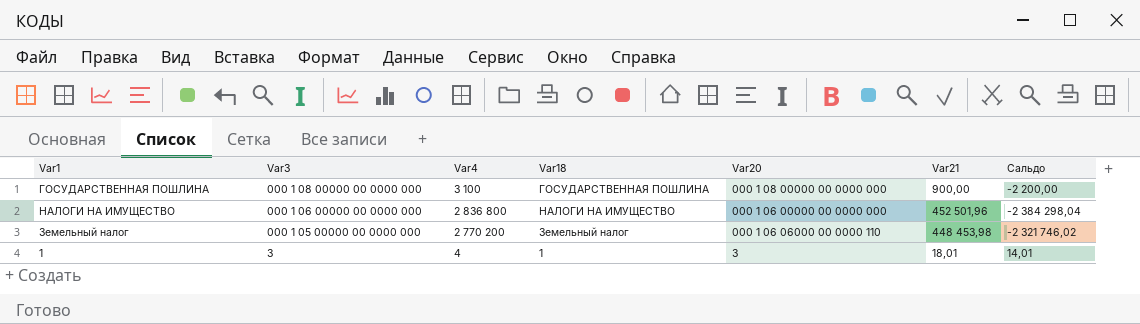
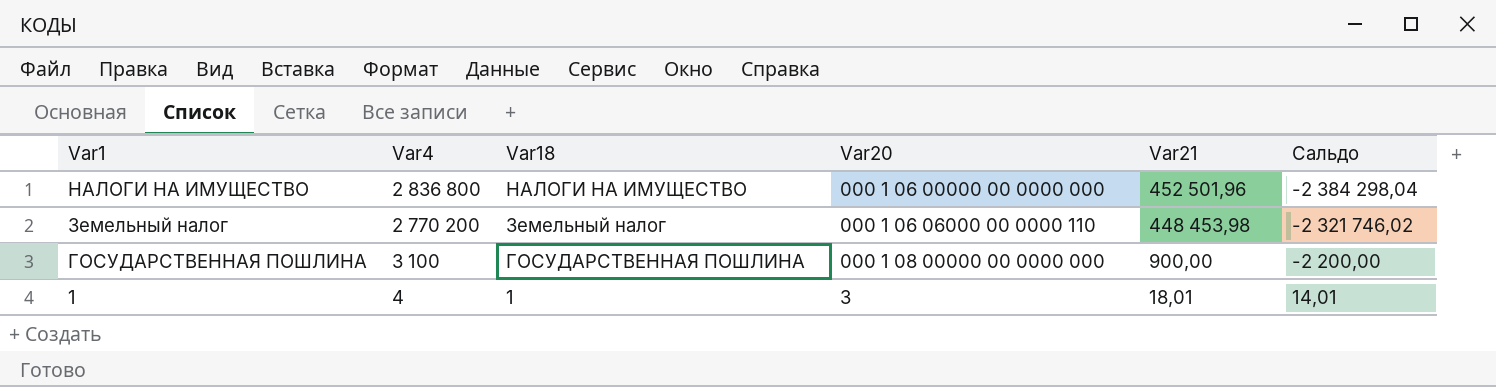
row order: none -> Var1 descending
column Var3 | position: 2 -> none

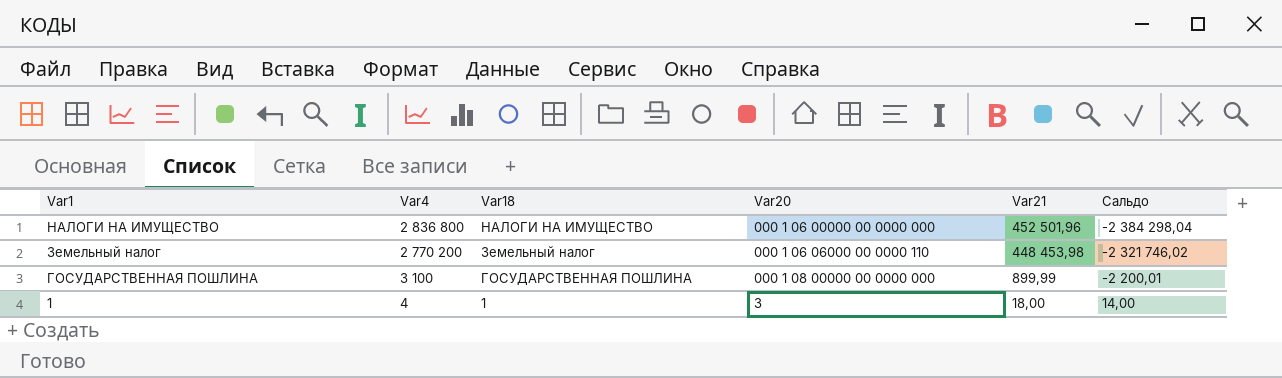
ГОСУДАРСТВЕННАЯ ПОШЛИНА | Var21: 900,00 -> 899,99
ГОСУДАРСТВЕННАЯ ПОШЛИНА | Сальдо: -2 200,00 -> -2 200,01
1 | Var21: 18,01 -> 18,00
1 | Сальдо: 14,01 -> 14,00

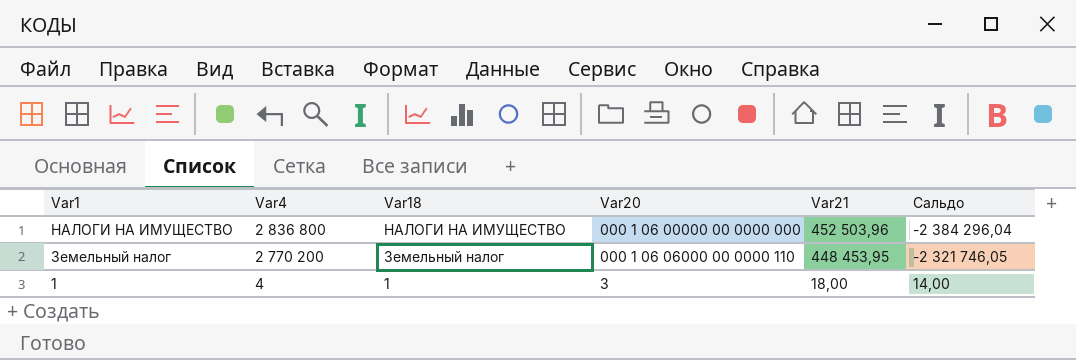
row ГОСУДАРСТВЕННАЯ ПОШЛИНА: 3 100 | ГОСУДАРСТВЕННАЯ ПОШЛИНА | 000 1 08 00000 00 0000 000 | 899,99 | -2 200,01 -> none
НАЛОГИ НА ИМУЩЕСТВО | Var21: 452 501,96 -> 452 503,96
НАЛОГИ НА ИМУЩЕСТВО | Сальдо: -2 384 298,04 -> -2 384 296,04
Земельный налог | Var21: 448 453,98 -> 448 453,95
Земельный налог | Сальдо: -2 321 746,02 -> -2 321 746,05

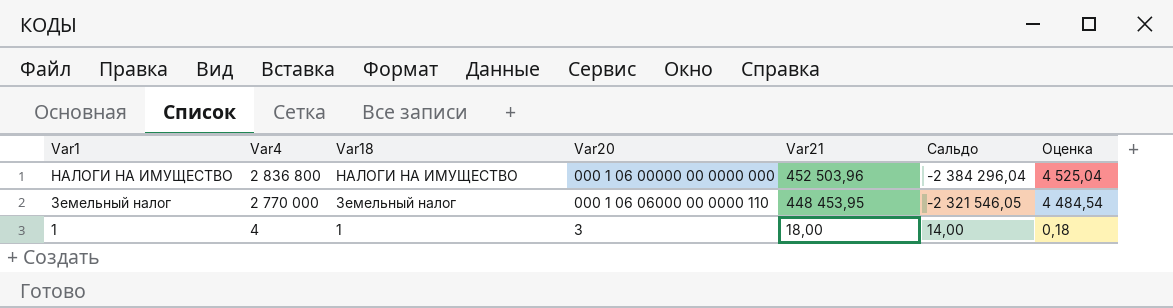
column Оценка | formula: none -> [Var21] * 0,01
Земельный налог | Var4: 2 770 200 -> 2 770 000
Земельный налог | Сальдо: -2 321 746,05 -> -2 321 546,05

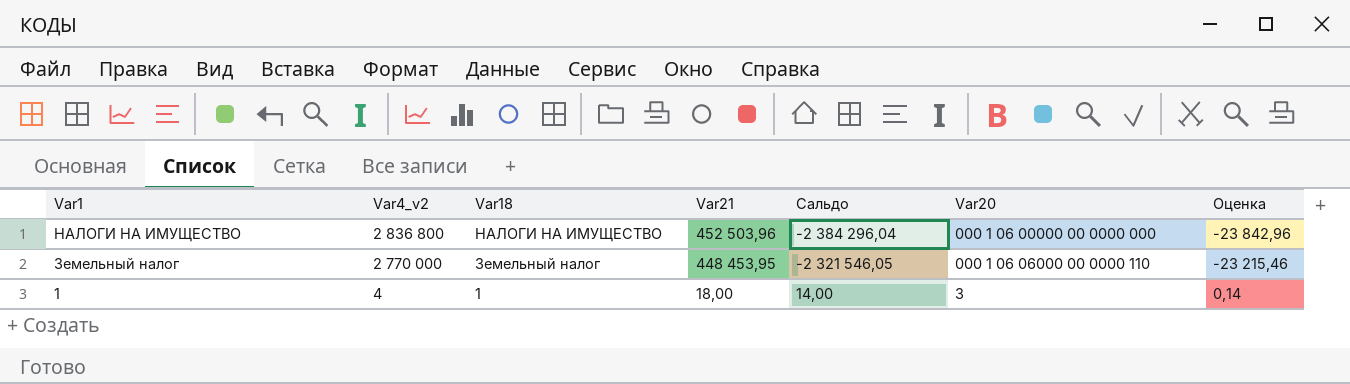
column name: Var4 -> Var4_v2
column Var20 | position: 4 -> 6
column Оценка | formula: [Var21] * 0,01 -> [Сальдо] * 0,01

